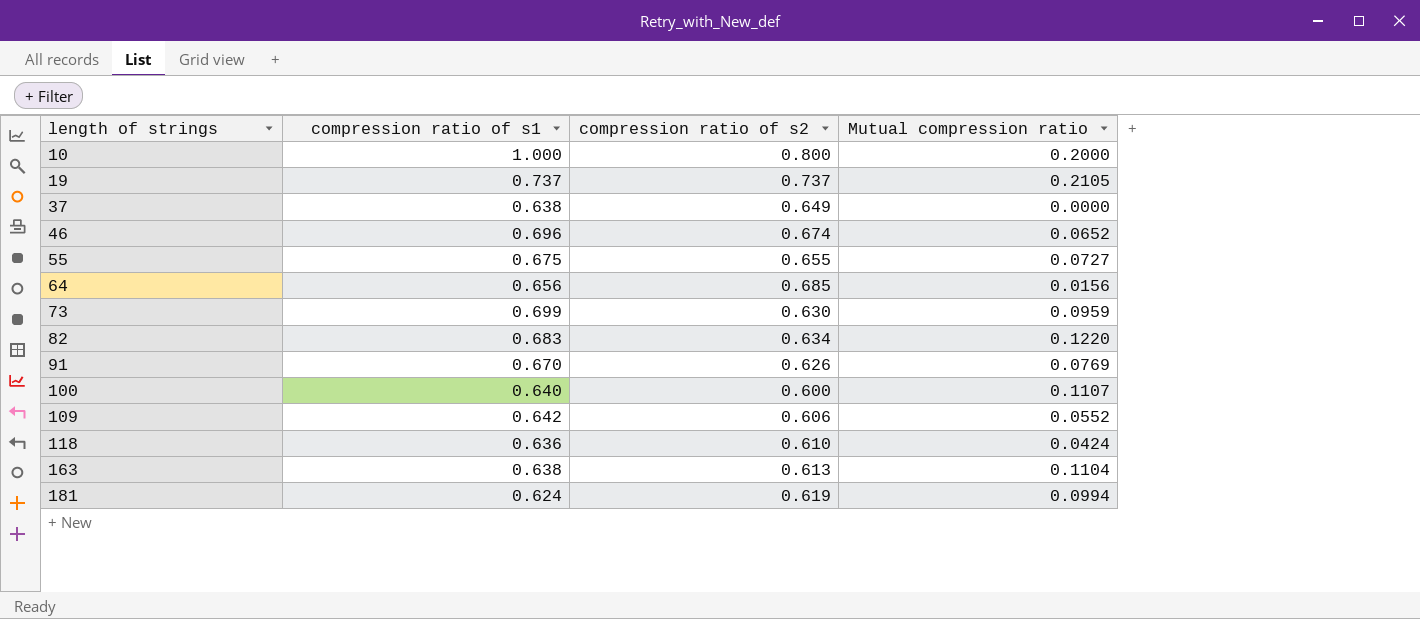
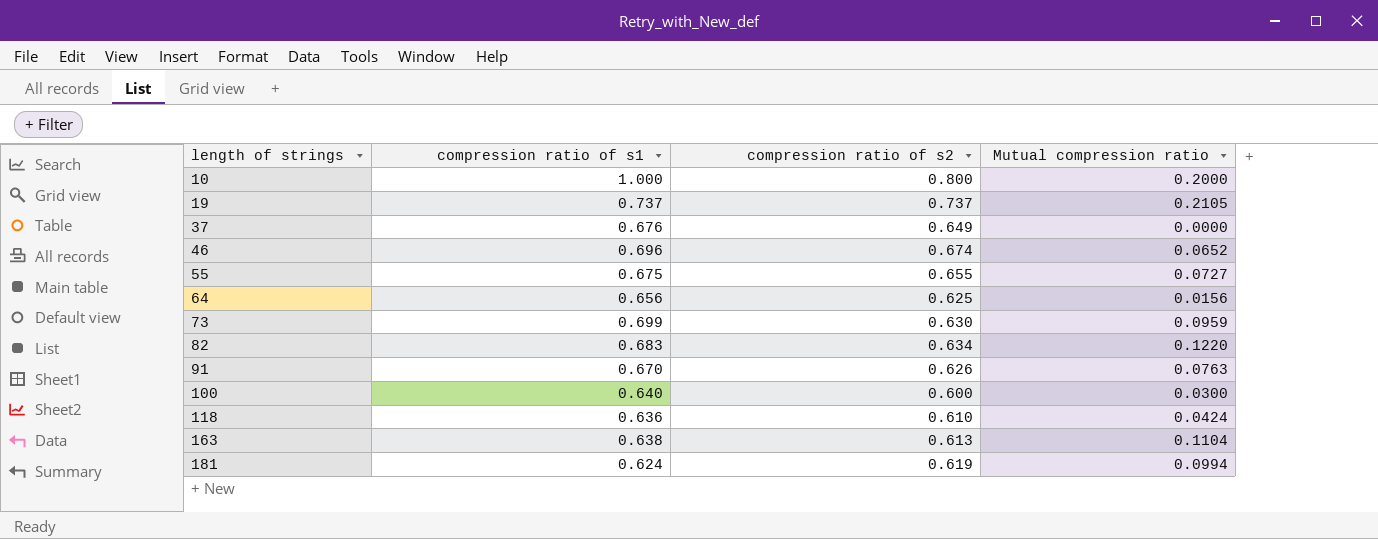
row 109: 0.642 | 0.606 | 0.0552 -> none
37 | compression ratio of s1: 0.638 -> 0.676
64 | compression ratio of s2: 0.685 -> 0.625
91 | Mutual compression ratio: 0.0769 -> 0.0763
100 | Mutual compression ratio: 0.1107 -> 0.0300

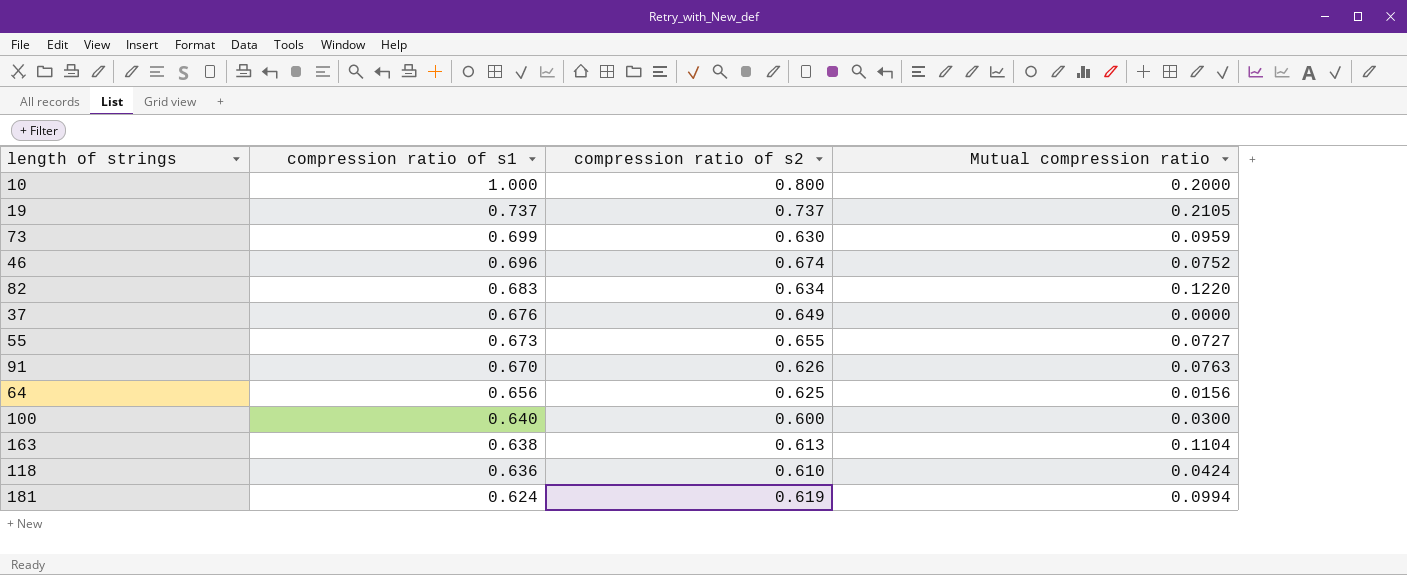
row order: length of strings ascending -> compression ratio of s1 descending
46 | Mutual compression ratio: 0.0652 -> 0.0752
55 | compression ratio of s1: 0.675 -> 0.673

